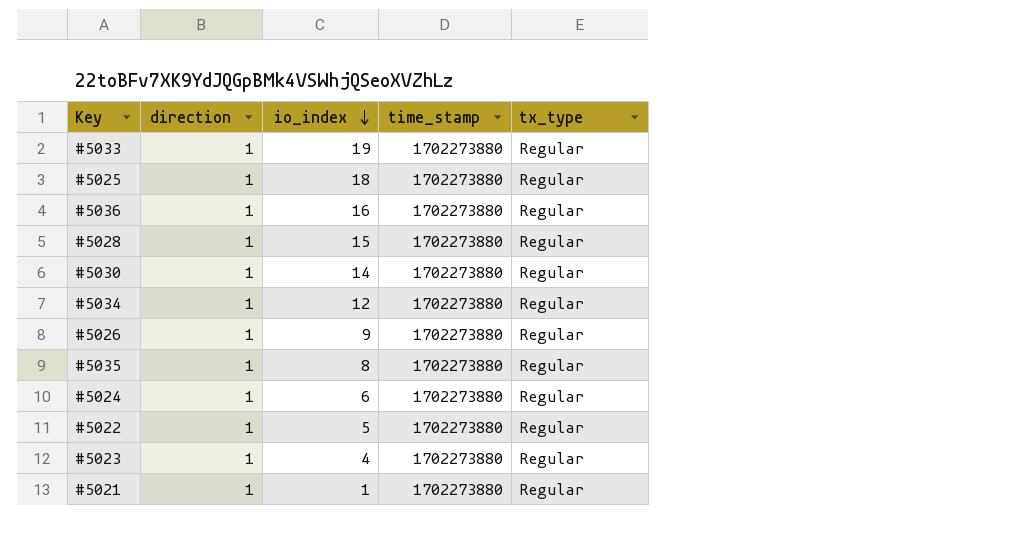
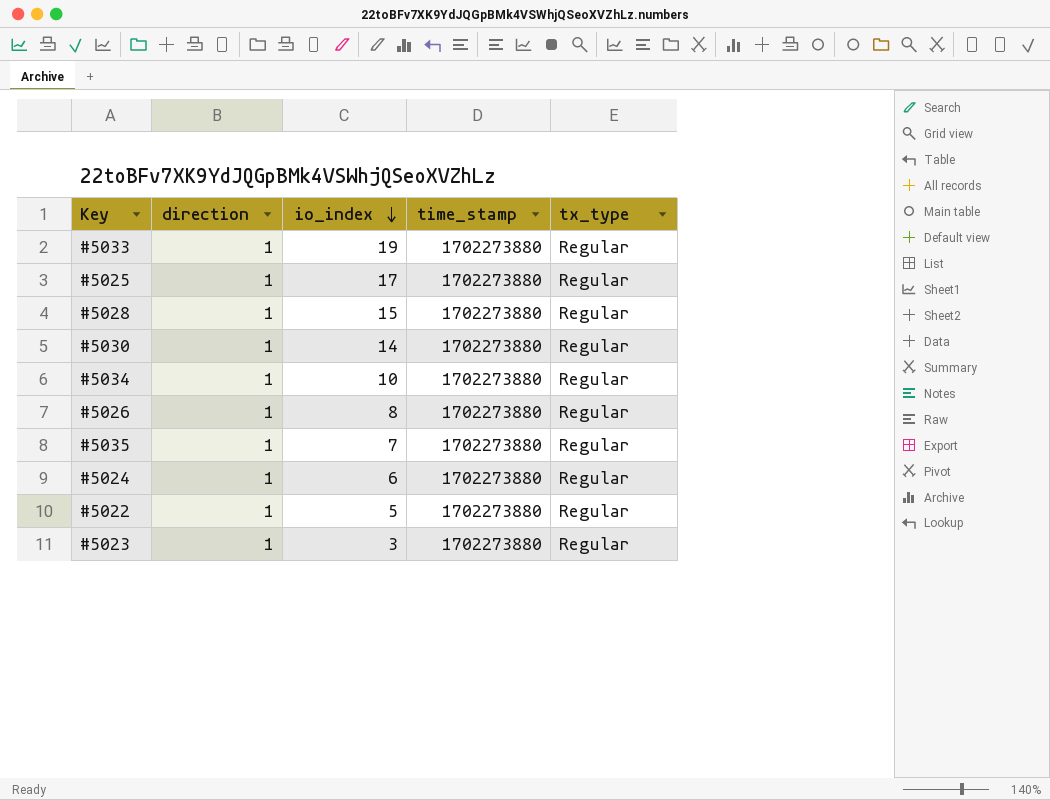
row #5036: 1 | 16 | 1702273880 | Regular -> none
row #5021: 1 | 1 | 1702273880 | Regular -> none
#5025 | io_index: 18 -> 17
#5034 | io_index: 12 -> 10
#5026 | io_index: 9 -> 8
#5035 | io_index: 8 -> 7
#5023 | io_index: 4 -> 3

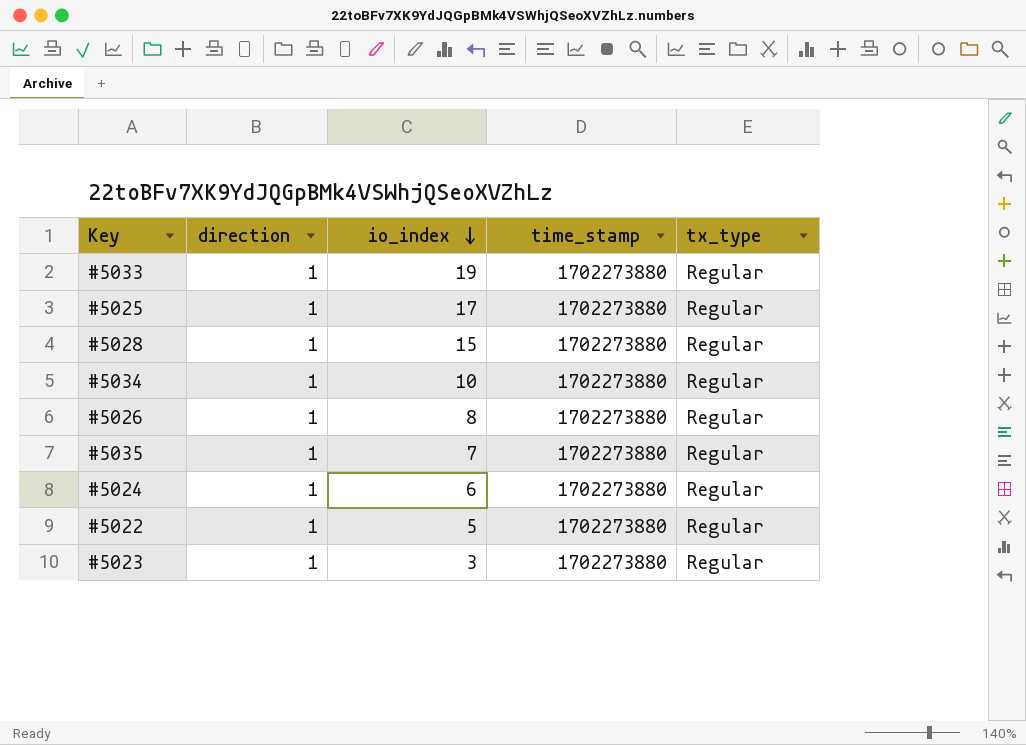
row #5030: 1 | 14 | 1702273880 | Regular -> none

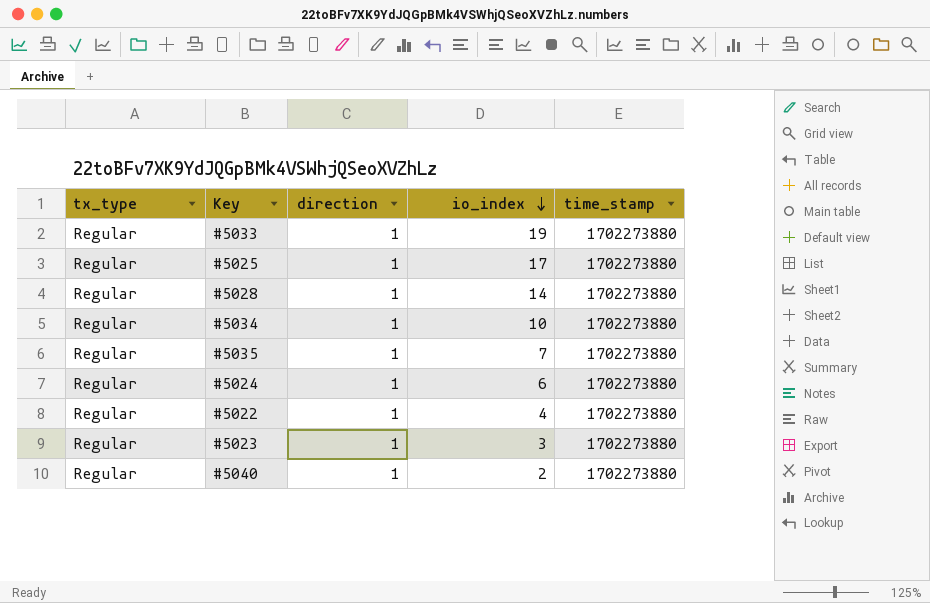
column tx_type | position: 5 -> 1
row #5026: 1 | 8 | 1702273880 | Regular -> none
#5028 | io_index: 15 -> 14
#5022 | io_index: 5 -> 4
row #5040: none -> Regular | 1 | 2 | 1702273880

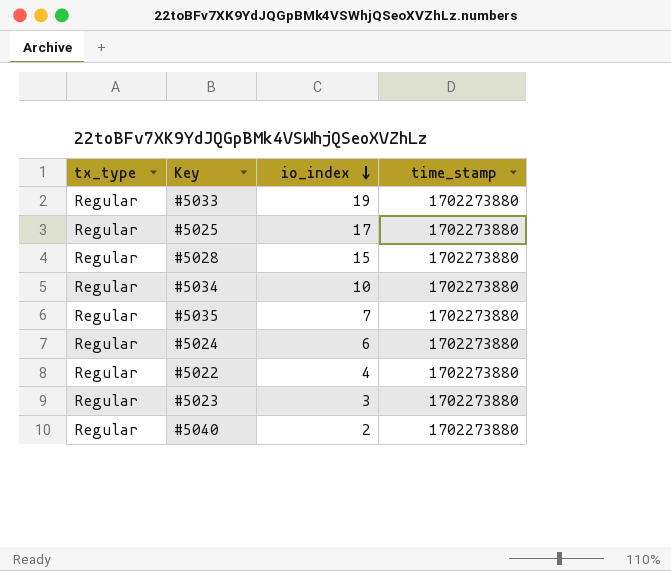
column direction | position: 3 -> none
#5028 | io_index: 14 -> 15

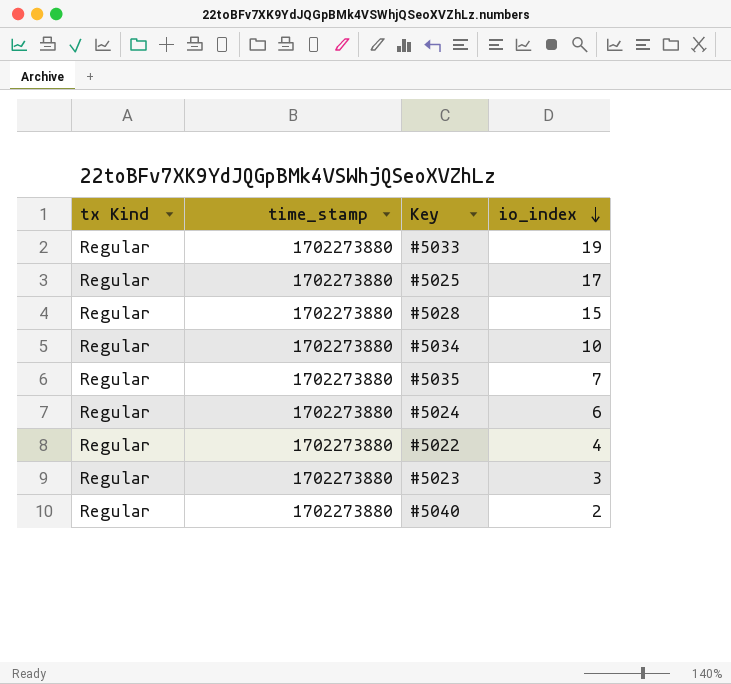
column name: tx_type -> tx Kind
column time_stamp | position: 4 -> 2

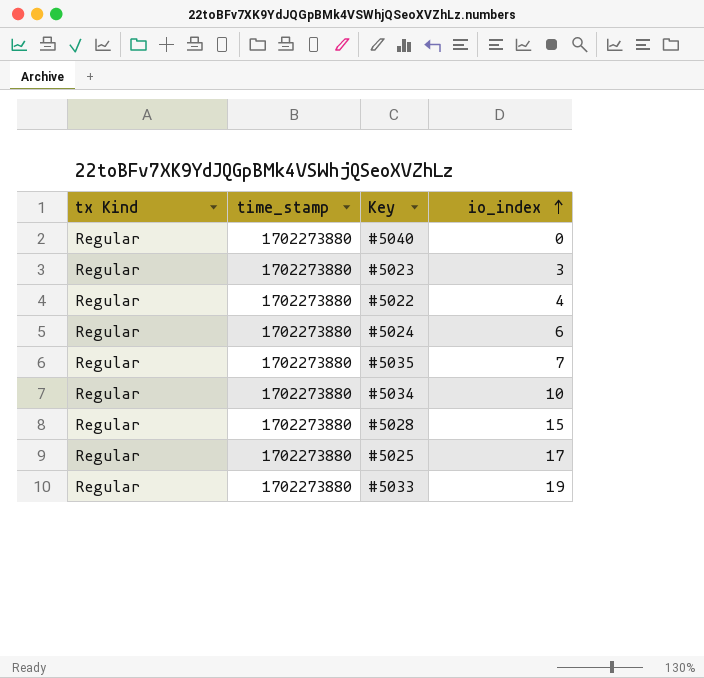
row order: io_index descending -> io_index ascending
#5040 | io_index: 2 -> 0

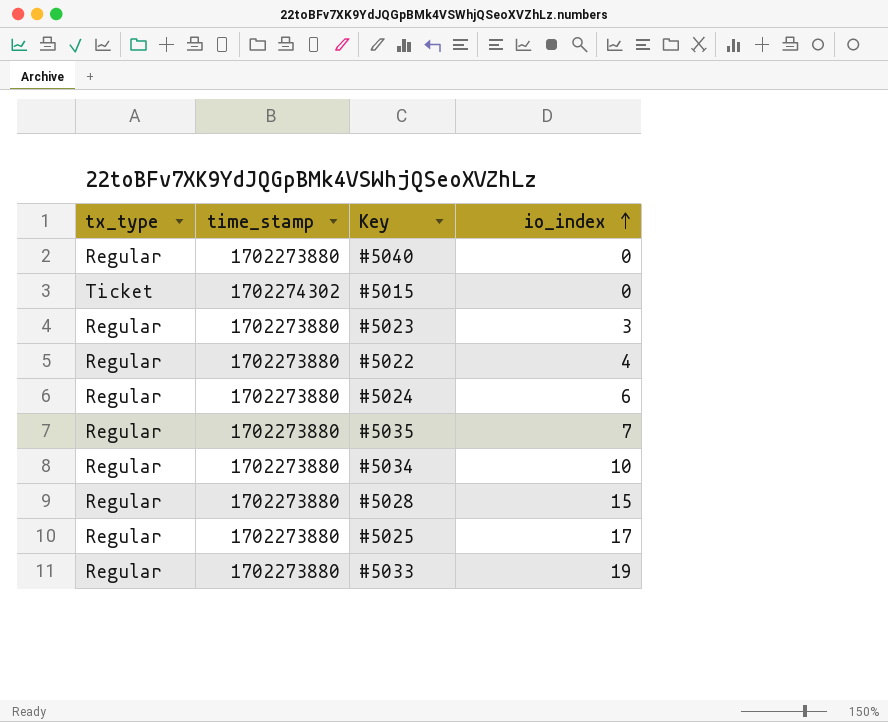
column name: tx Kind -> tx_type
row #5015: none -> Ticket | 1702274302 | 0

